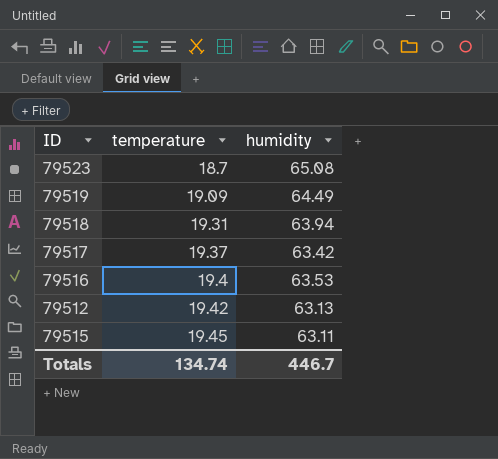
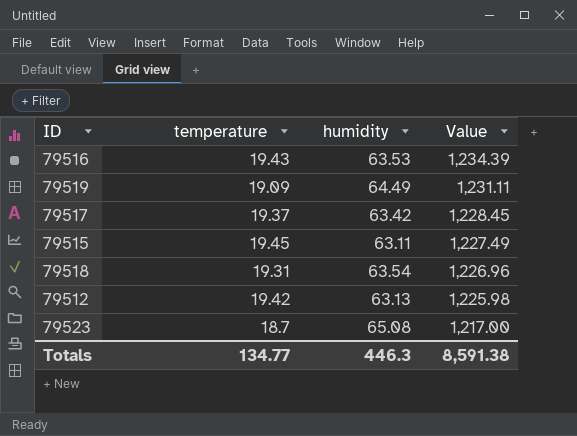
row order: temperature ascending -> Value descending
column Value | formula: none -> [temperature] * [humidity]
79516 | temperature: 19.4 -> 19.43
79518 | humidity: 63.94 -> 63.54
Totals | temperature: 134.74 -> 134.77
Totals | humidity: 446.7 -> 446.3

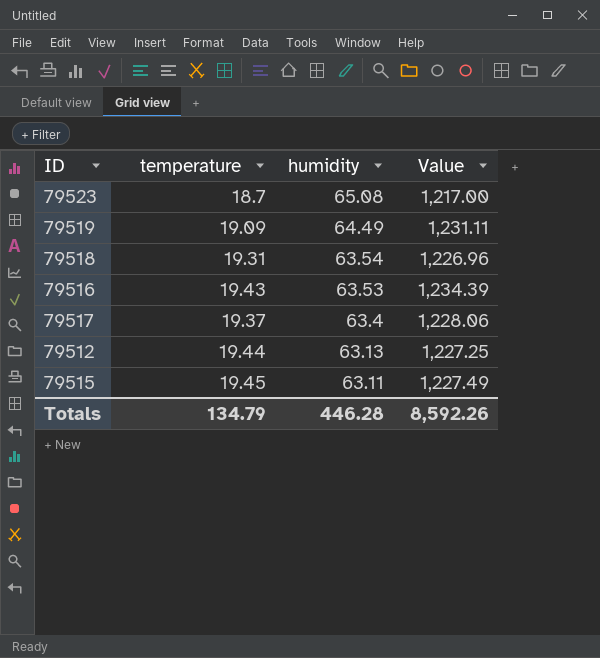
row order: Value descending -> humidity descending
79517 | humidity: 63.42 -> 63.4
79517 | Value: 1,228.45 -> 1,228.06
79512 | temperature: 19.42 -> 19.44
79512 | Value: 1,225.98 -> 1,227.25
Totals | temperature: 134.77 -> 134.79
Totals | humidity: 446.3 -> 446.28
Totals | Value: 8,591.38 -> 8,592.26

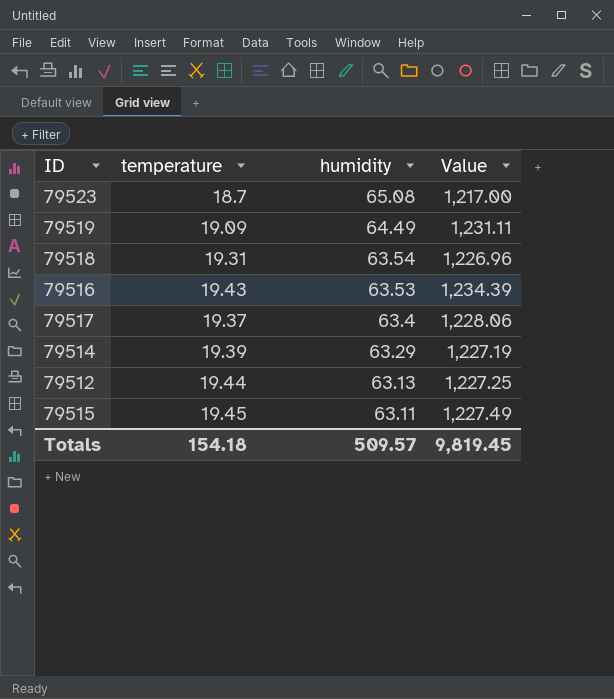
row 79514: none -> 19.39 | 63.29 | 1,227.19
Totals | temperature: 134.79 -> 154.18
Totals | humidity: 446.28 -> 509.57
Totals | Value: 8,592.26 -> 9,819.45

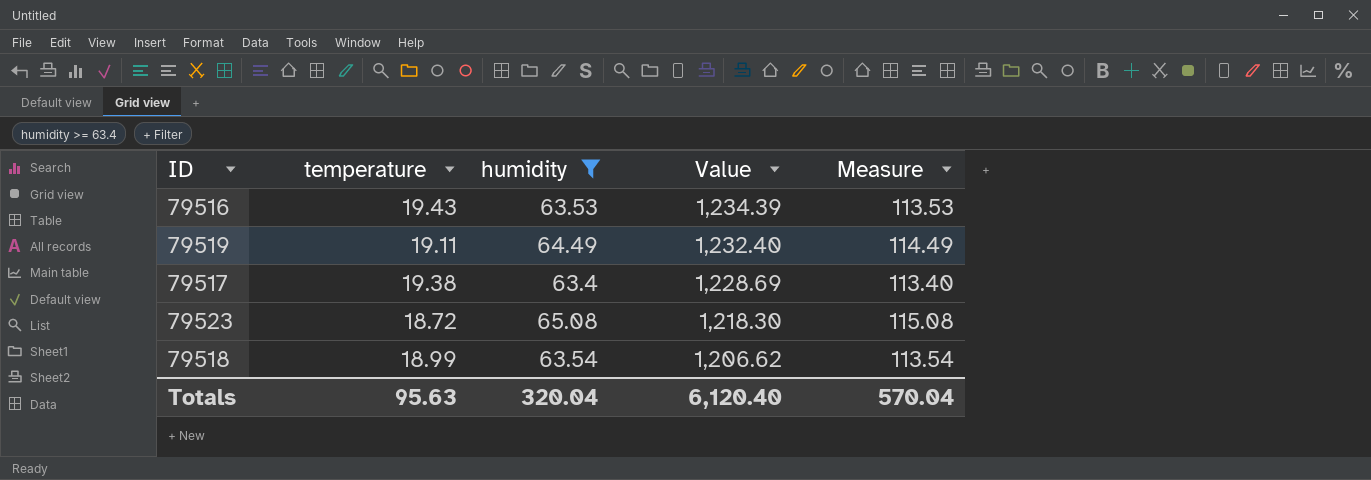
filter: none -> humidity >= 63.4
row order: humidity descending -> Value descending
column Measure | formula: none -> [humidity] + 50
79519 | temperature: 19.09 -> 19.11
79519 | Value: 1,231.11 -> 1,232.40
79517 | temperature: 19.37 -> 19.38
79517 | Value: 1,228.06 -> 1,228.69
79523 | temperature: 18.7 -> 18.72
79523 | Value: 1,217.00 -> 1,218.30
79518 | temperature: 19.31 -> 18.99
79518 | Value: 1,226.96 -> 1,206.62
Totals | temperature: 154.18 -> 95.63
Totals | humidity: 509.57 -> 320.04
Totals | Value: 9,819.45 -> 6,120.40

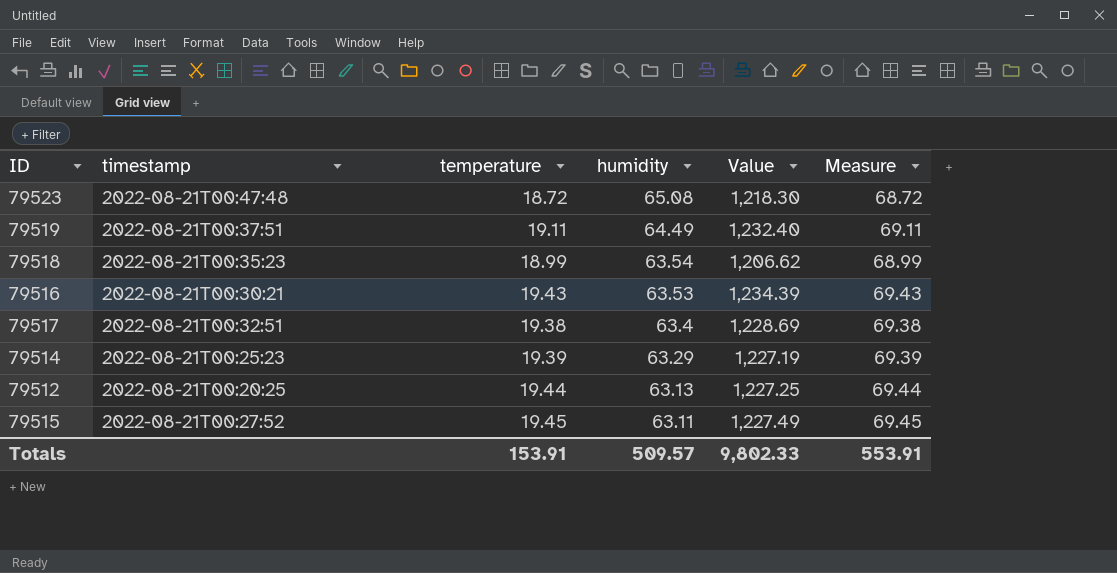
filter: humidity >= 63.4 -> none
row order: Value descending -> humidity descending
column timestamp | position: none -> 2
column Measure | formula: [humidity] + 50 -> [temperature] + 50
Totals | temperature: 95.63 -> 153.91
Totals | humidity: 320.04 -> 509.57
Totals | Value: 6,120.40 -> 9,802.33
Totals | Measure: 570.04 -> 553.91

